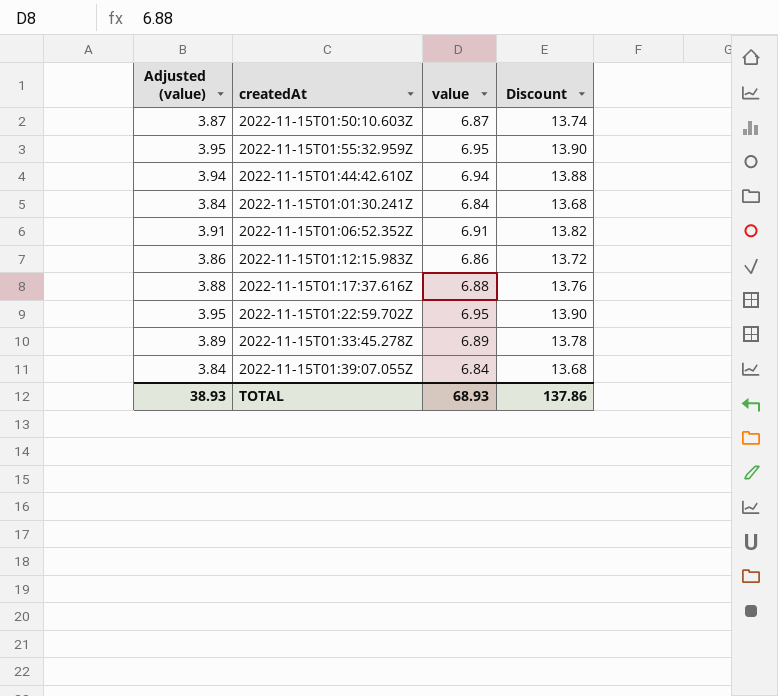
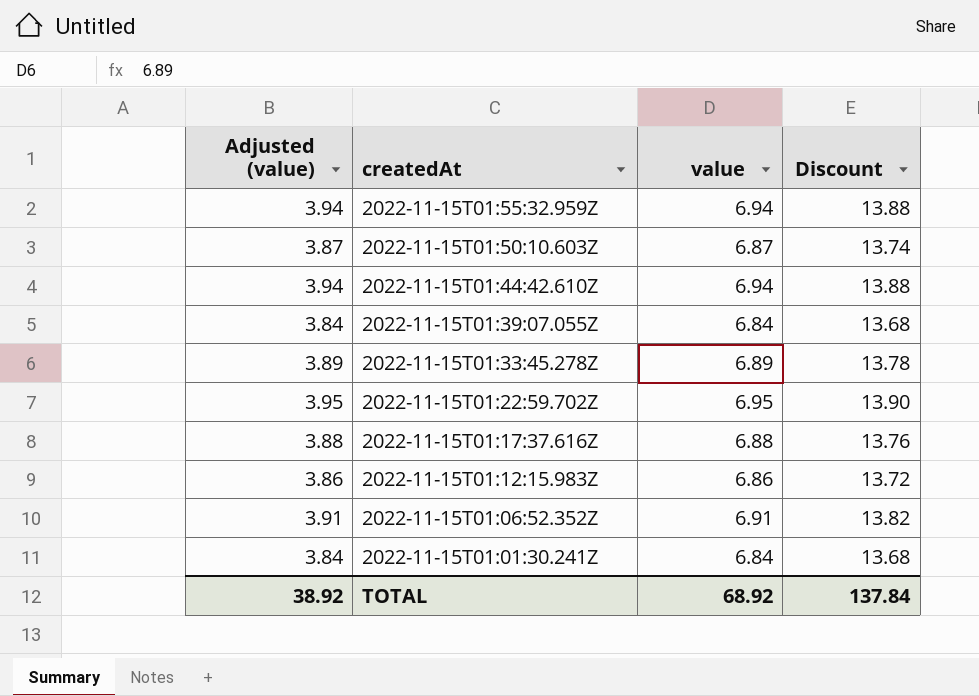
row order: none -> createdAt descending
2022-11-15T01:55:32.959Z | Adjusted (value): 3.95 -> 3.94
2022-11-15T01:55:32.959Z | value: 6.95 -> 6.94
2022-11-15T01:55:32.959Z | Discount: 13.90 -> 13.88
TOTAL | Adjusted (value): 38.93 -> 38.92
TOTAL | value: 68.93 -> 68.92
TOTAL | Discount: 137.86 -> 137.84

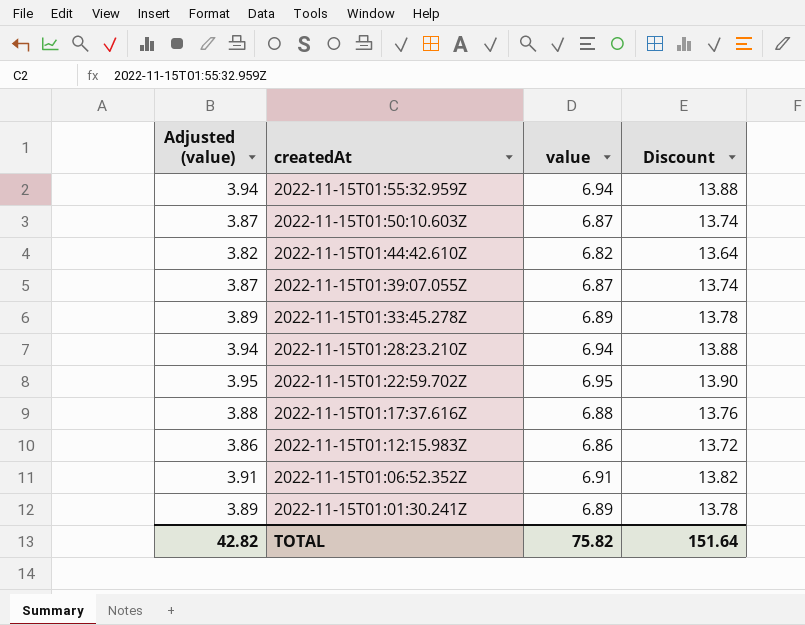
2022-11-15T01:44:42.610Z | Adjusted (value): 3.94 -> 3.82
2022-11-15T01:44:42.610Z | value: 6.94 -> 6.82
2022-11-15T01:44:42.610Z | Discount: 13.88 -> 13.64
2022-11-15T01:39:07.055Z | Adjusted (value): 3.84 -> 3.87
2022-11-15T01:39:07.055Z | value: 6.84 -> 6.87
2022-11-15T01:39:07.055Z | Discount: 13.68 -> 13.74
row 2022-11-15T01:28:23.210Z: none -> 3.94 | 6.94 | 13.88
2022-11-15T01:01:30.241Z | Adjusted (value): 3.84 -> 3.89
2022-11-15T01:01:30.241Z | value: 6.84 -> 6.89
2022-11-15T01:01:30.241Z | Discount: 13.68 -> 13.78
TOTAL | Adjusted (value): 38.92 -> 42.82
TOTAL | value: 68.92 -> 75.82
TOTAL | Discount: 137.84 -> 151.64

